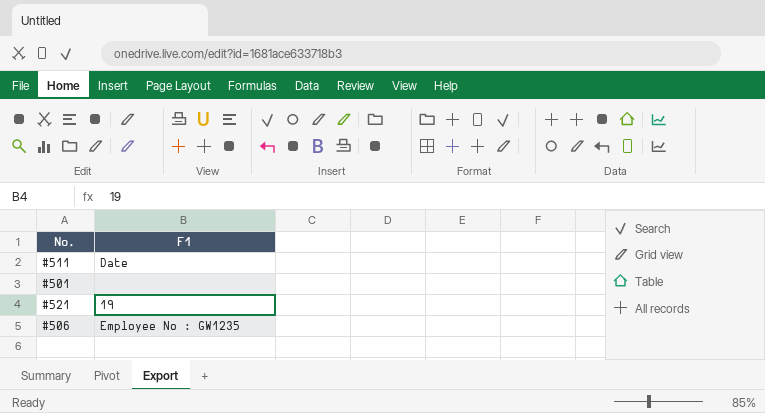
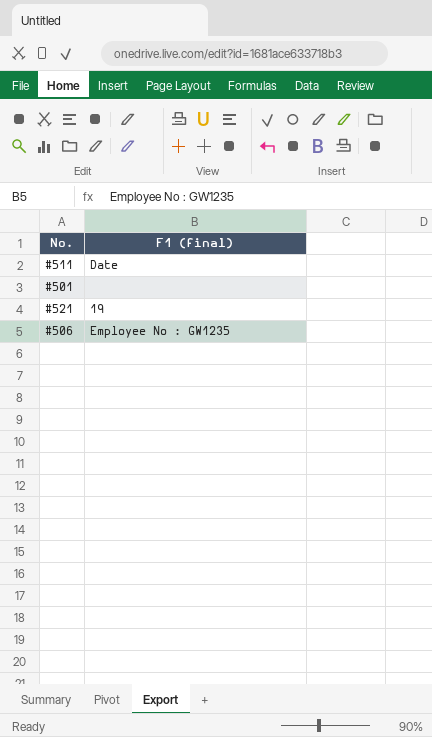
column name: F1 -> F1 (final)

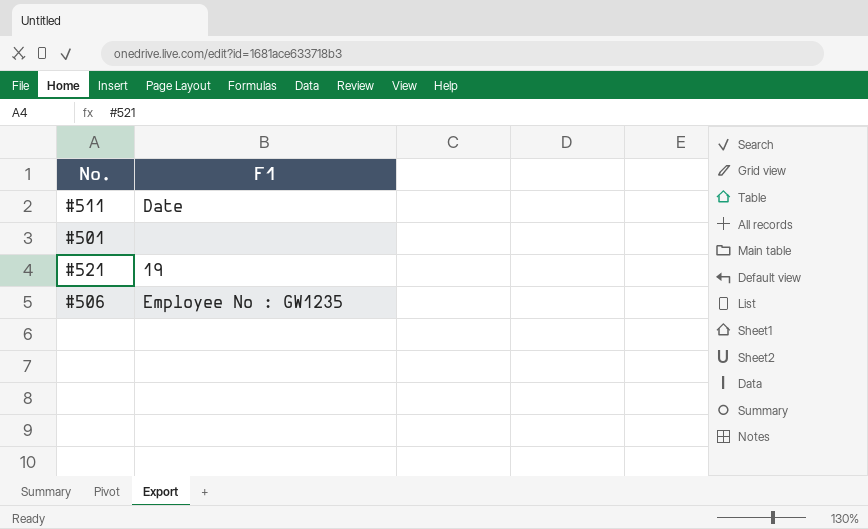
column name: F1 (final) -> F1

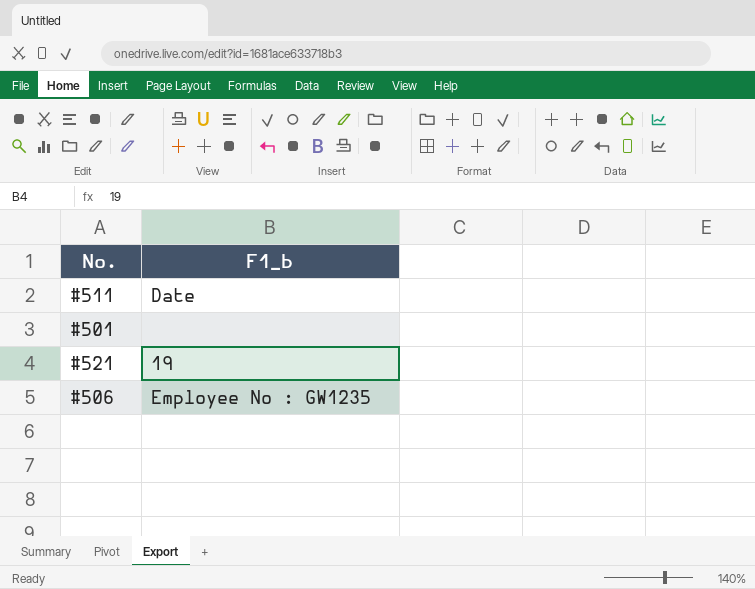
column name: F1 -> F1_b

